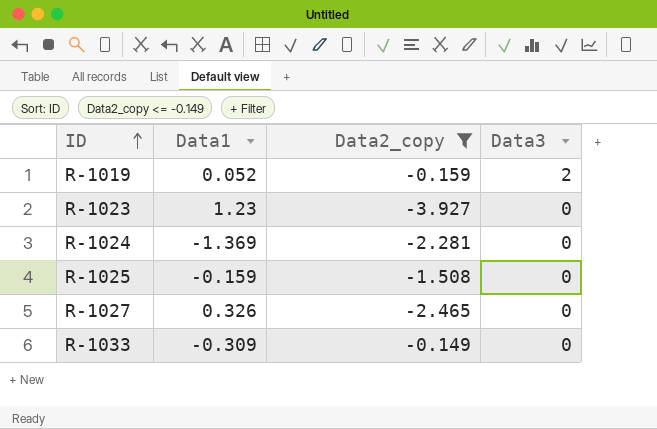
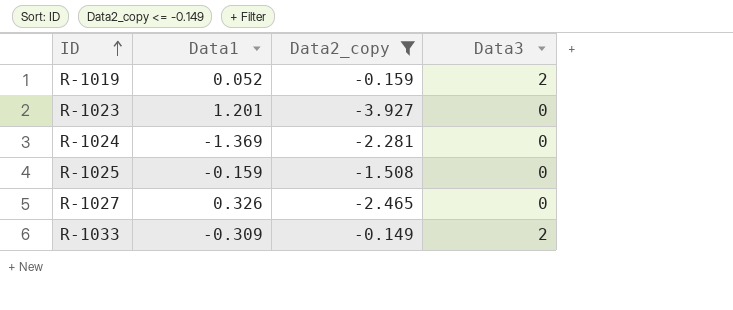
R-1023 | Data1: 1.23 -> 1.201
R-1033 | Data3: 0 -> 2

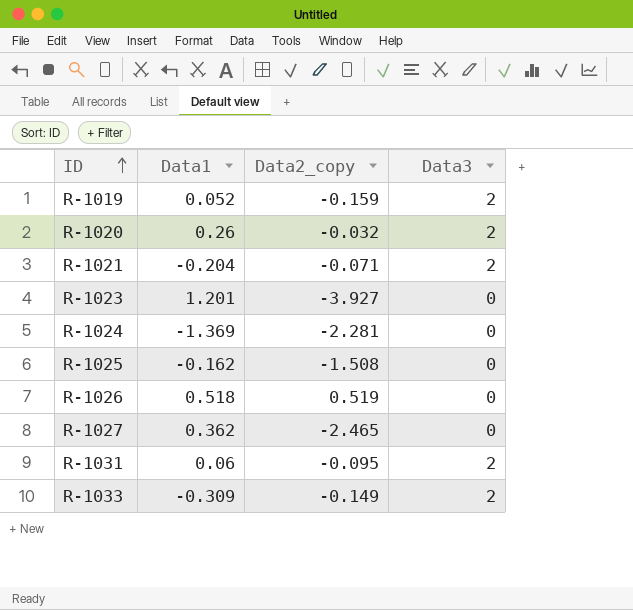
filter: Data2_copy <= -0.149 -> none
R-1025 | Data1: -0.159 -> -0.162
R-1027 | Data1: 0.326 -> 0.362

